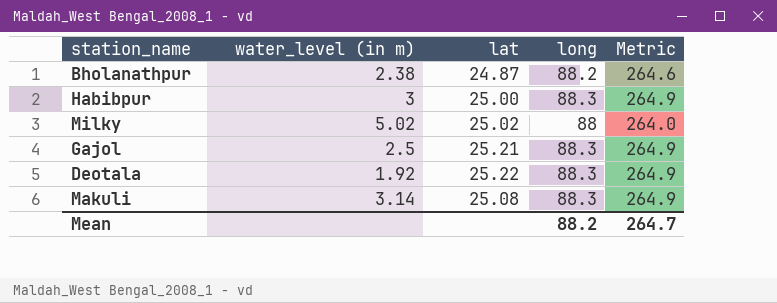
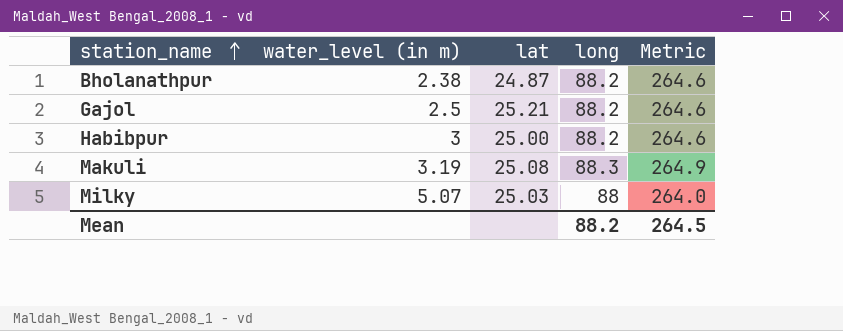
row order: none -> station_name ascending
row Deotala: 1.92 | 25.22 | 88.3 | 264.9 -> none
Gajol | long: 88.3 -> 88.2
Gajol | Metric: 264.9 -> 264.6
Habibpur | long: 88.3 -> 88.2
Habibpur | Metric: 264.9 -> 264.6
Makuli | water_level (in m): 3.14 -> 3.19
Milky | water_level (in m): 5.02 -> 5.07
Milky | lat: 25.02 -> 25.03
Mean | Metric: 264.7 -> 264.5

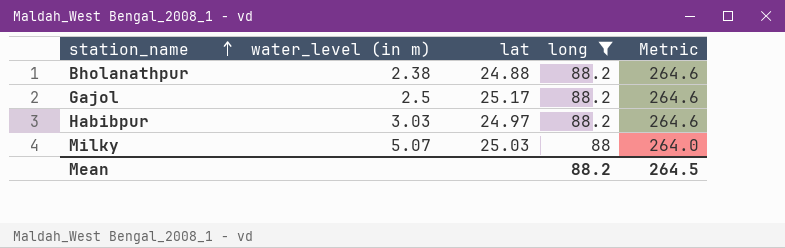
filter: none -> long != 88.3
Bholanathpur | lat: 24.87 -> 24.88
Gajol | lat: 25.21 -> 25.17
Habibpur | water_level (in m): 3 -> 3.03
Habibpur | lat: 25.00 -> 24.97

